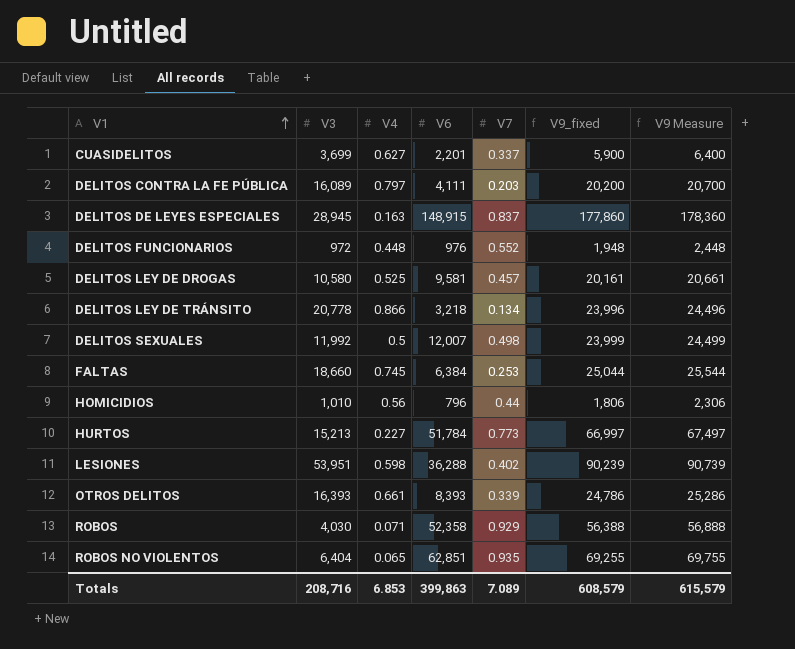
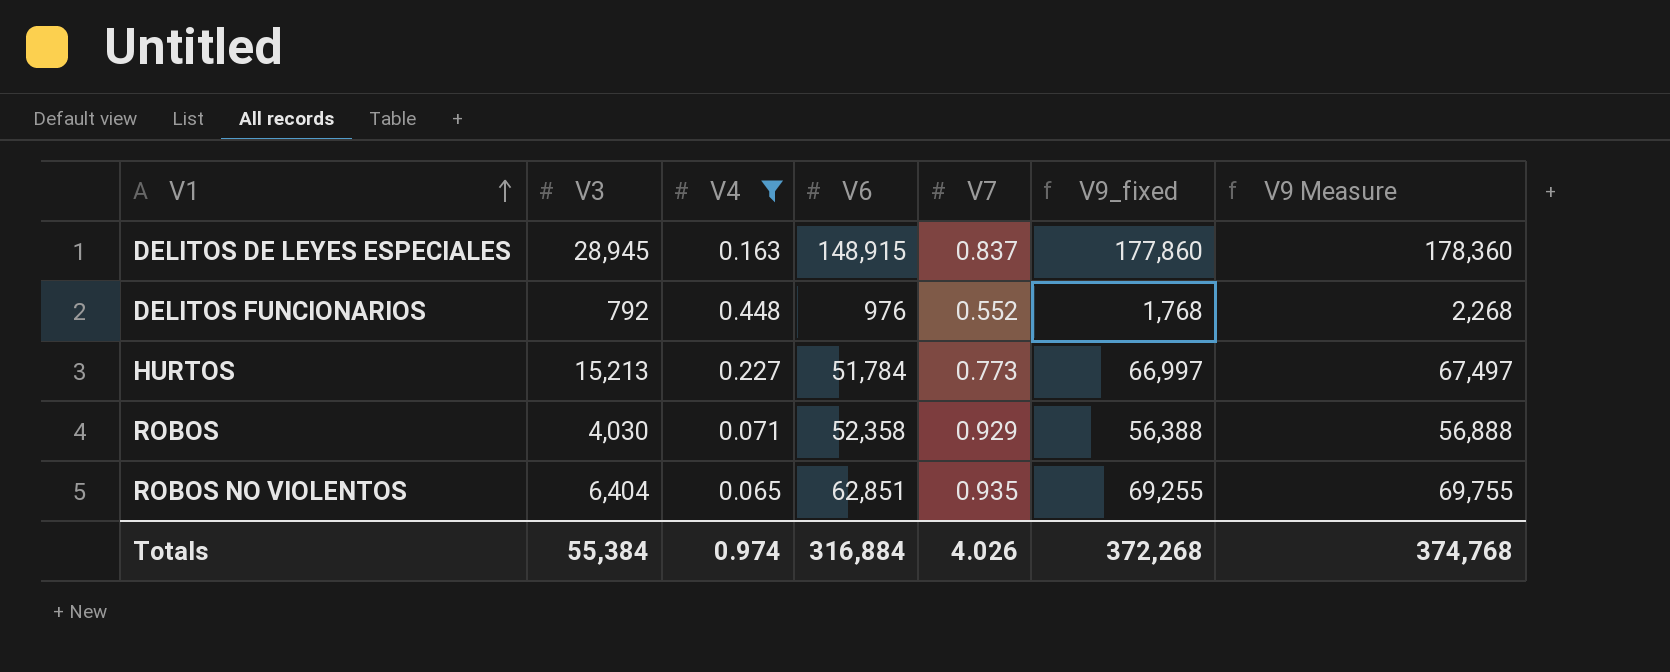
filter: none -> V4 <= 0.448
DELITOS FUNCIONARIOS | V3: 972 -> 792
DELITOS FUNCIONARIOS | V9_fixed: 1,948 -> 1,768
DELITOS FUNCIONARIOS | V9 Measure: 2,448 -> 2,268
Totals | V3: 208,716 -> 55,384
Totals | V4: 6.853 -> 0.974
Totals | V6: 399,863 -> 316,884
Totals | V7: 7.089 -> 4.026
Totals | V9_fixed: 608,579 -> 372,268
Totals | V9 Measure: 615,579 -> 374,768

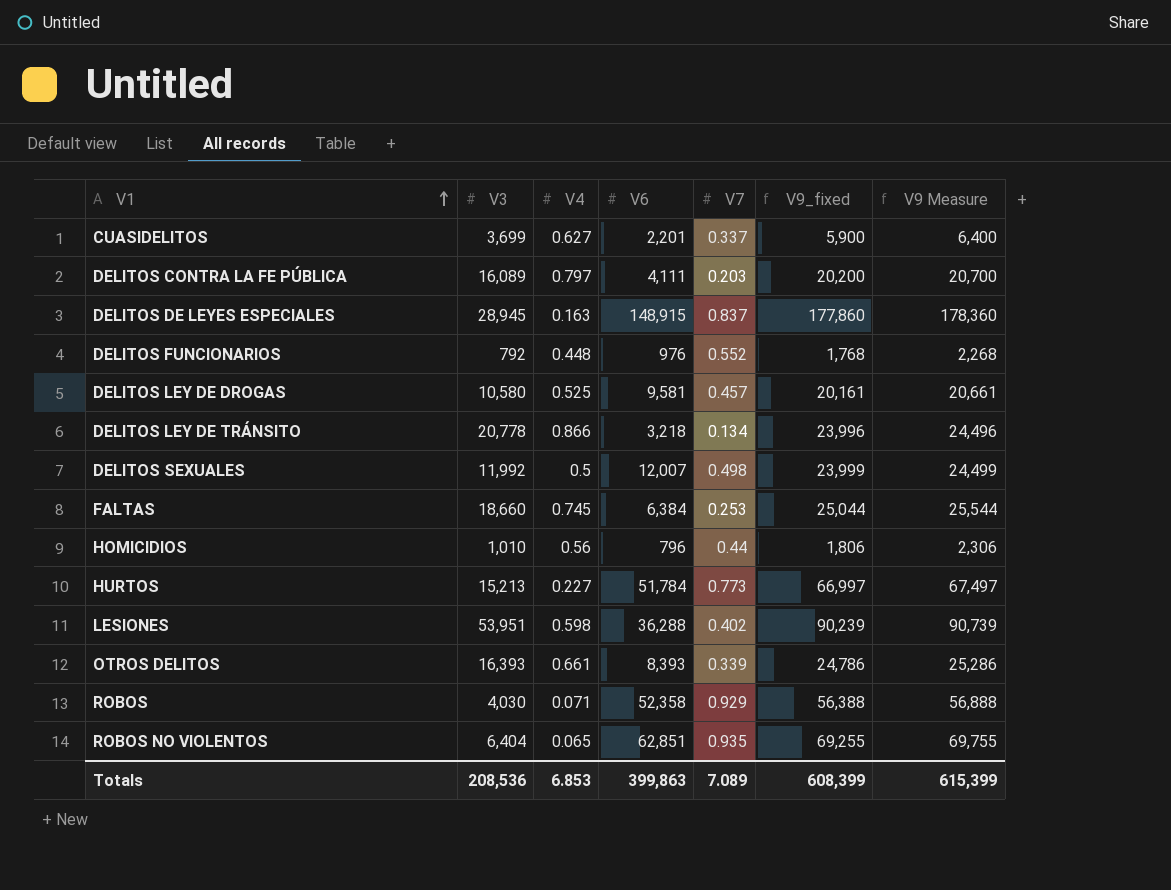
filter: V4 <= 0.448 -> none
Totals | V3: 55,384 -> 208,536
Totals | V4: 0.974 -> 6.853
Totals | V6: 316,884 -> 399,863
Totals | V7: 4.026 -> 7.089
Totals | V9_fixed: 372,268 -> 608,399
Totals | V9 Measure: 374,768 -> 615,399

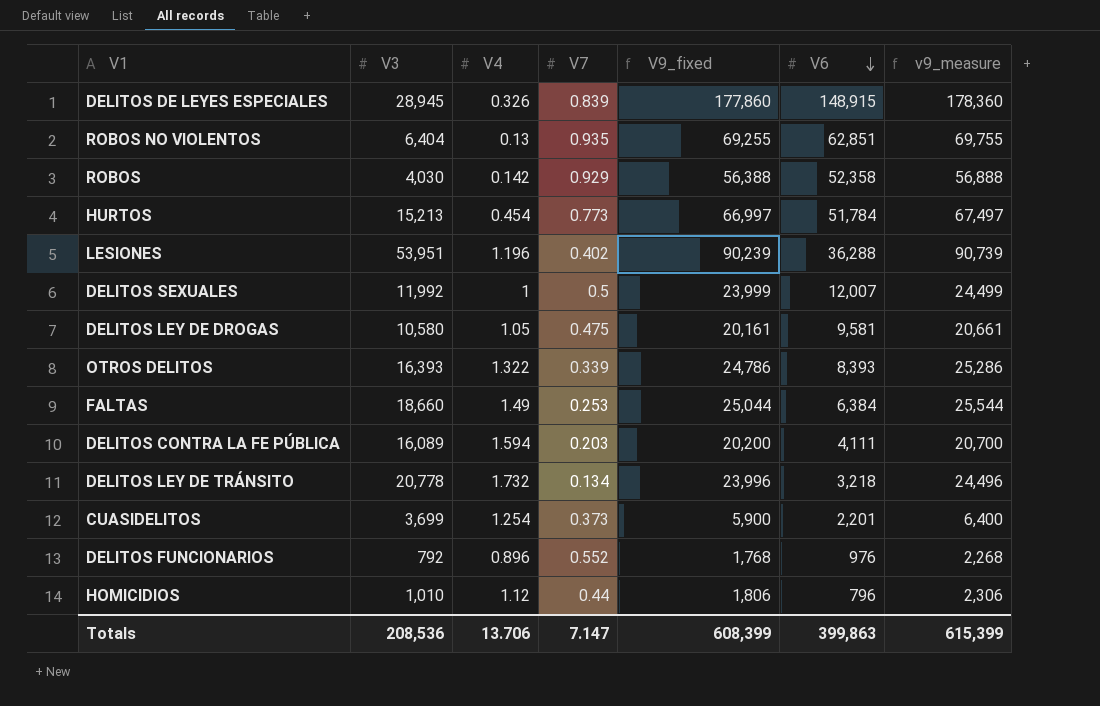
row order: V1 ascending -> V6 descending
column V6 | position: 4 -> 6
column name: V9 Measure -> v9_measure
DELITOS DE LEYES ESPECIALES | V4: 0.163 -> 0.326
DELITOS DE LEYES ESPECIALES | V7: 0.837 -> 0.839
ROBOS NO VIOLENTOS | V4: 0.065 -> 0.13
ROBOS | V4: 0.071 -> 0.142
HURTOS | V4: 0.227 -> 0.454
LESIONES | V4: 0.598 -> 1.196
DELITOS SEXUALES | V4: 0.5 -> 1
DELITOS SEXUALES | V7: 0.498 -> 0.5
DELITOS LEY DE DROGAS | V4: 0.525 -> 1.05
DELITOS LEY DE DROGAS | V7: 0.457 -> 0.475
OTROS DELITOS | V4: 0.661 -> 1.322
FALTAS | V4: 0.745 -> 1.49
DELITOS CONTRA LA FE PÚBLICA | V4: 0.797 -> 1.594
DELITOS LEY DE TRÁNSITO | V4: 0.866 -> 1.732
CUASIDELITOS | V4: 0.627 -> 1.254
CUASIDELITOS | V7: 0.337 -> 0.373
DELITOS FUNCIONARIOS | V4: 0.448 -> 0.896
HOMICIDIOS | V4: 0.56 -> 1.12
Totals | V4: 6.853 -> 13.706
Totals | V7: 7.089 -> 7.147

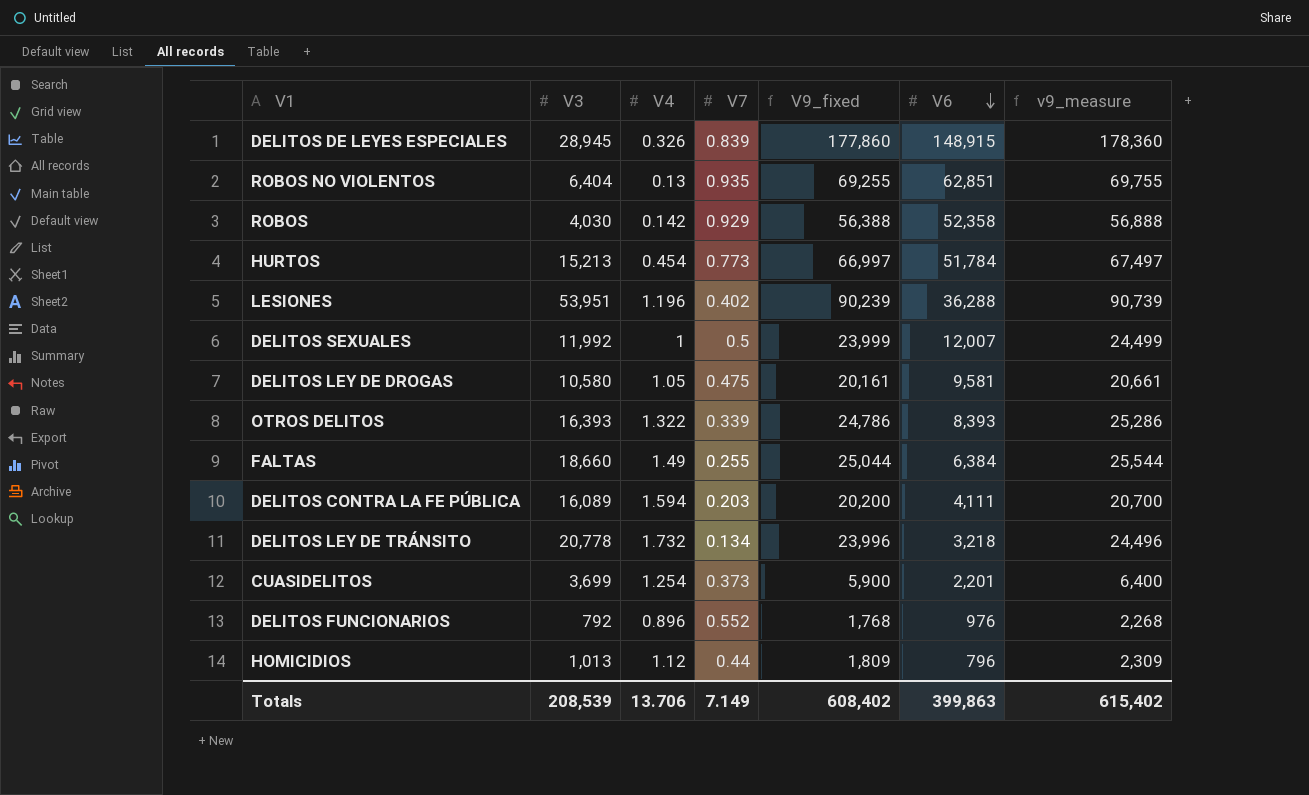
FALTAS | V7: 0.253 -> 0.255
HOMICIDIOS | V3: 1,010 -> 1,013
HOMICIDIOS | V9_fixed: 1,806 -> 1,809
HOMICIDIOS | v9_measure: 2,306 -> 2,309
Totals | V3: 208,536 -> 208,539
Totals | V7: 7.147 -> 7.149
Totals | V9_fixed: 608,399 -> 608,402
Totals | v9_measure: 615,399 -> 615,402

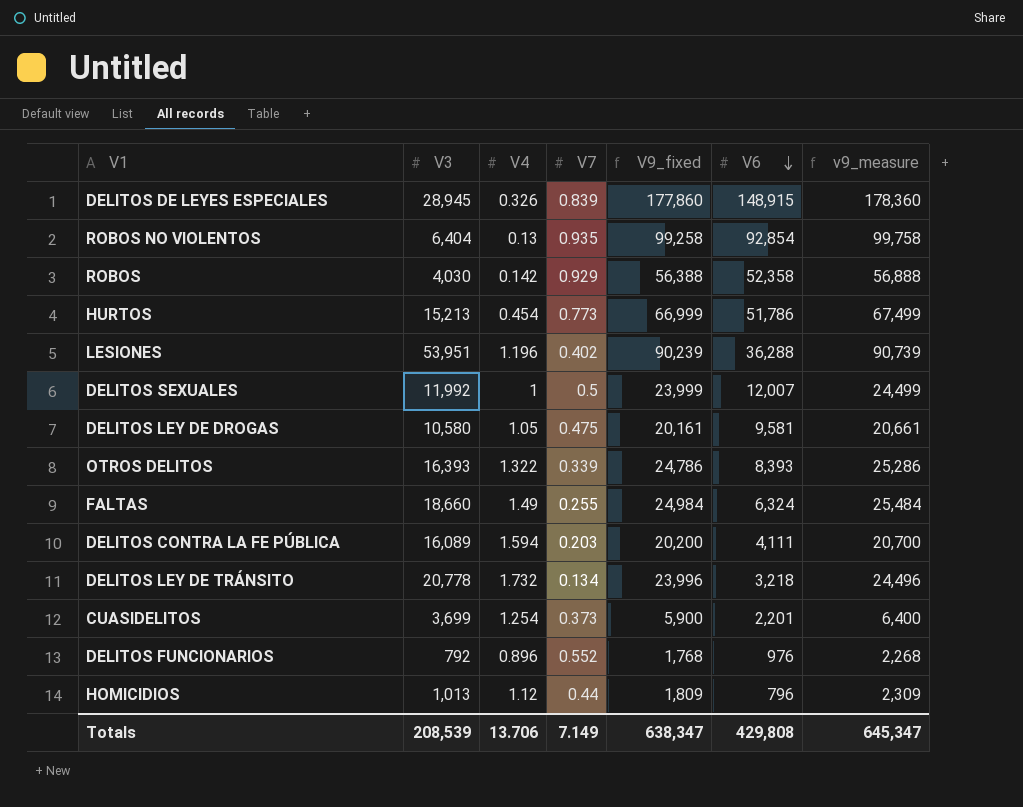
ROBOS NO VIOLENTOS | V9_fixed: 69,255 -> 99,258
ROBOS NO VIOLENTOS | V6: 62,851 -> 92,854
ROBOS NO VIOLENTOS | v9_measure: 69,755 -> 99,758
HURTOS | V9_fixed: 66,997 -> 66,999
HURTOS | V6: 51,784 -> 51,786
HURTOS | v9_measure: 67,497 -> 67,499
FALTAS | V9_fixed: 25,044 -> 24,984
FALTAS | V6: 6,384 -> 6,324
FALTAS | v9_measure: 25,544 -> 25,484
Totals | V9_fixed: 608,402 -> 638,347
Totals | V6: 399,863 -> 429,808
Totals | v9_measure: 615,402 -> 645,347

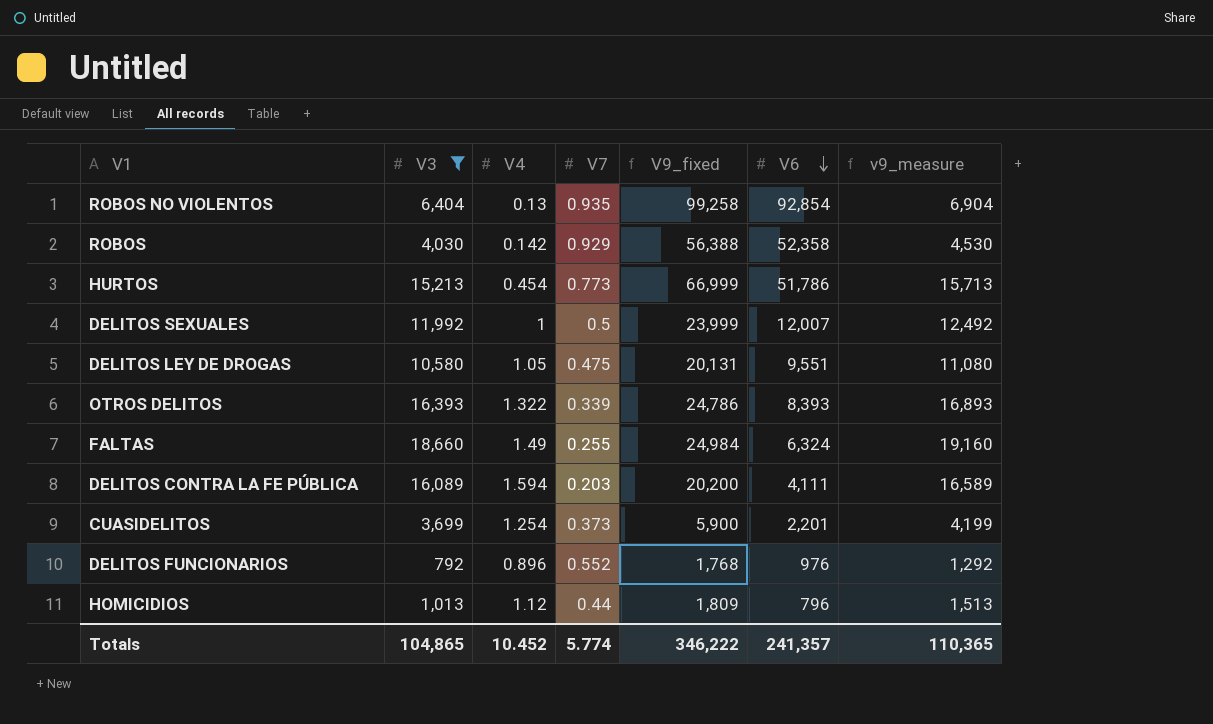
filter: none -> V3 <= 18,660
column v9_measure | formula: [V9_fixed] + 500 -> [V3] + 500
DELITOS LEY DE DROGAS | V9_fixed: 20,161 -> 20,131
DELITOS LEY DE DROGAS | V6: 9,581 -> 9,551
Totals | V3: 208,539 -> 104,865
Totals | V4: 13.706 -> 10.452
Totals | V7: 7.149 -> 5.774
Totals | V9_fixed: 638,347 -> 346,222
Totals | V6: 429,808 -> 241,357
Totals | v9_measure: 645,347 -> 110,365

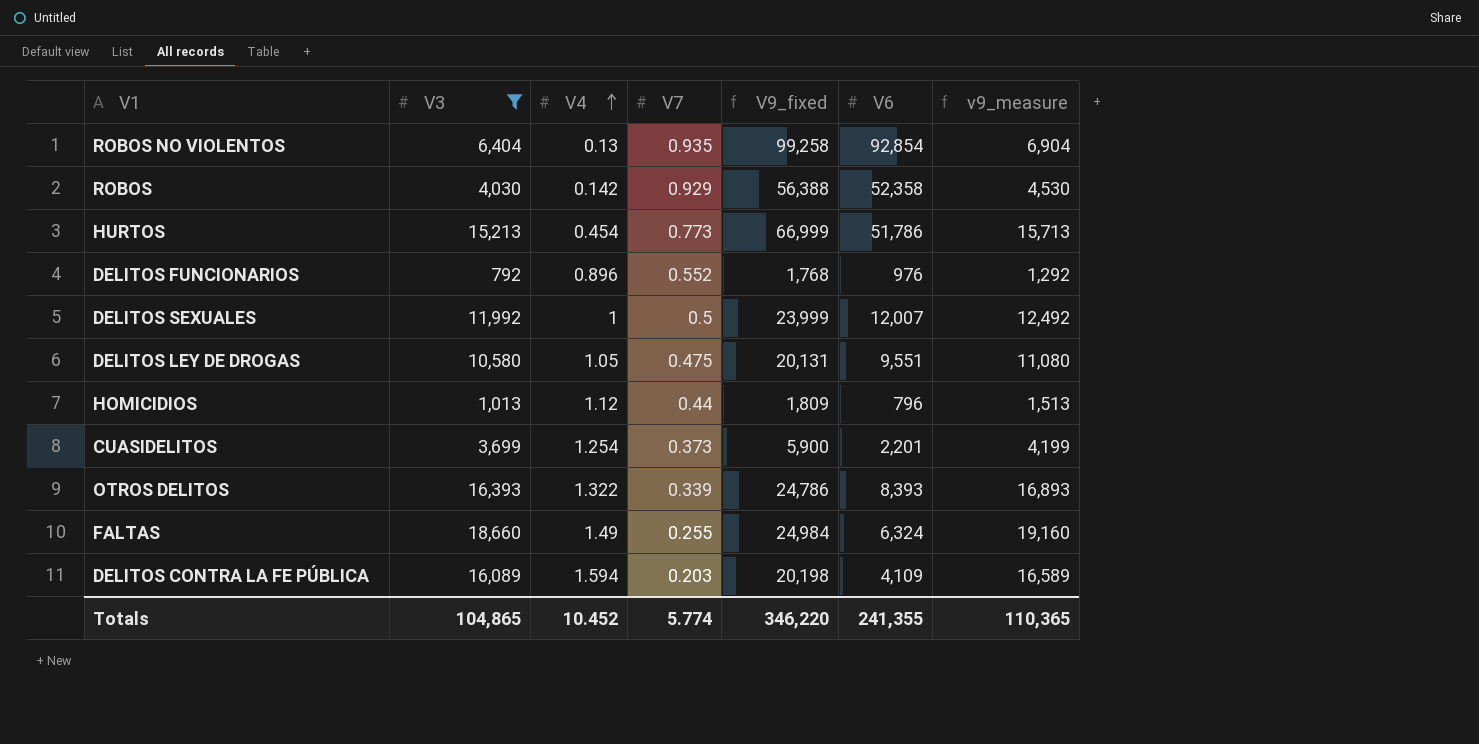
row order: V6 descending -> V4 ascending
DELITOS CONTRA LA FE PÚBLICA | V9_fixed: 20,200 -> 20,198
DELITOS CONTRA LA FE PÚBLICA | V6: 4,111 -> 4,109
Totals | V9_fixed: 346,222 -> 346,220
Totals | V6: 241,357 -> 241,355

